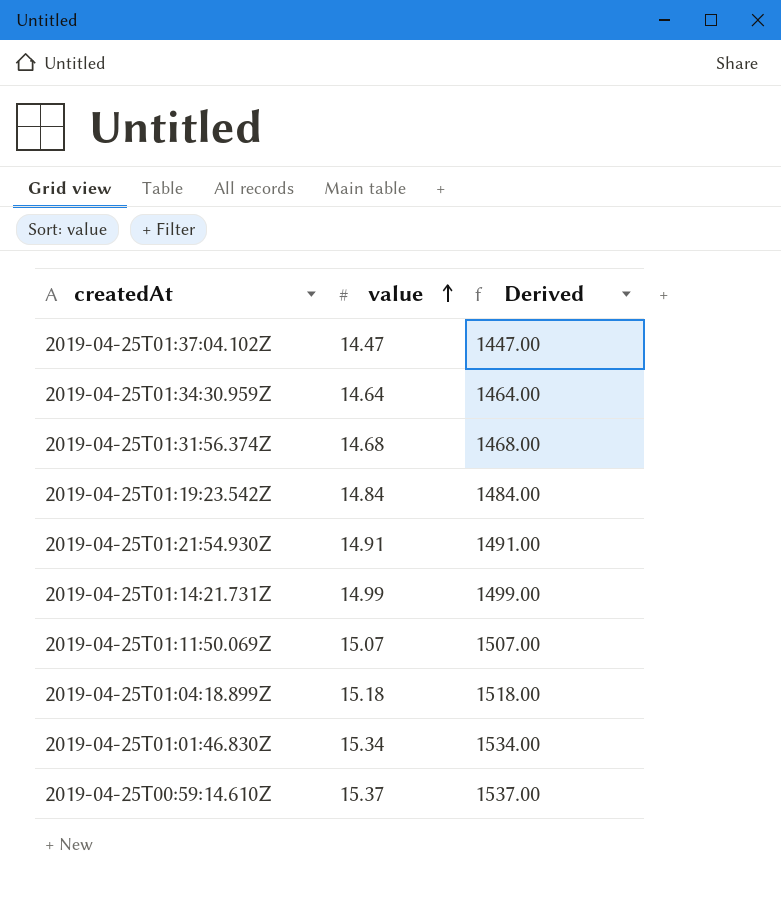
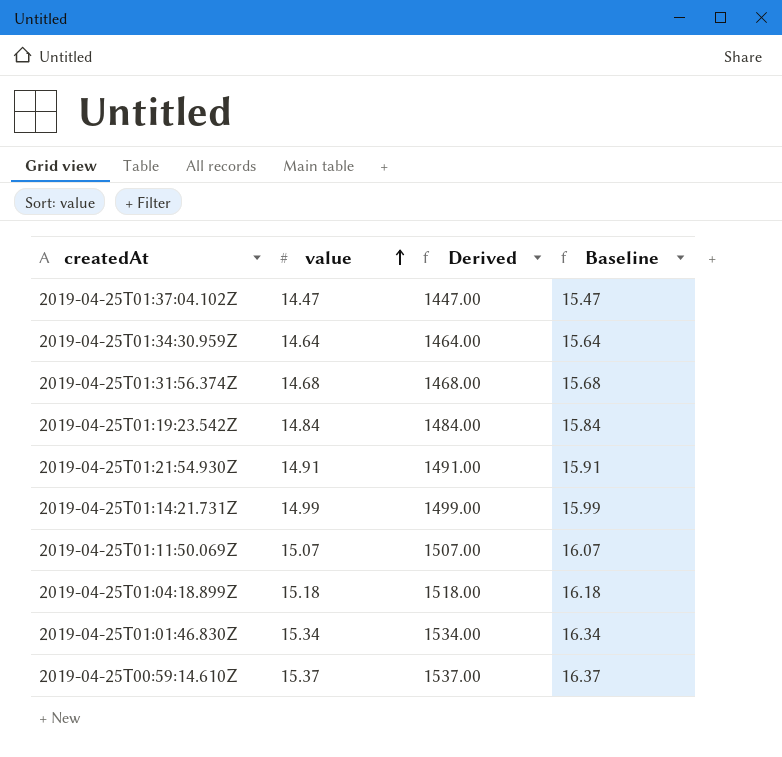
column Baseline | formula: none -> [value] + 1

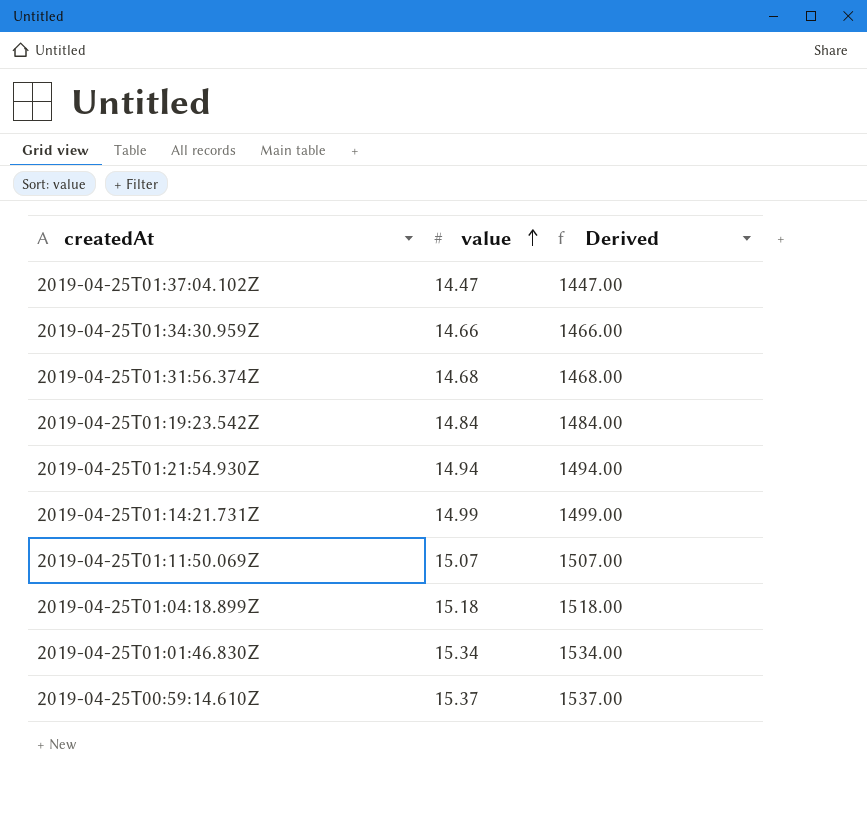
column Baseline | formula: [value] + 1 -> none
2019-04-25T01:34:30.959Z | value: 14.64 -> 14.66
2019-04-25T01:34:30.959Z | Derived: 1464.00 -> 1466.00
2019-04-25T01:21:54.930Z | value: 14.91 -> 14.94
2019-04-25T01:21:54.930Z | Derived: 1491.00 -> 1494.00

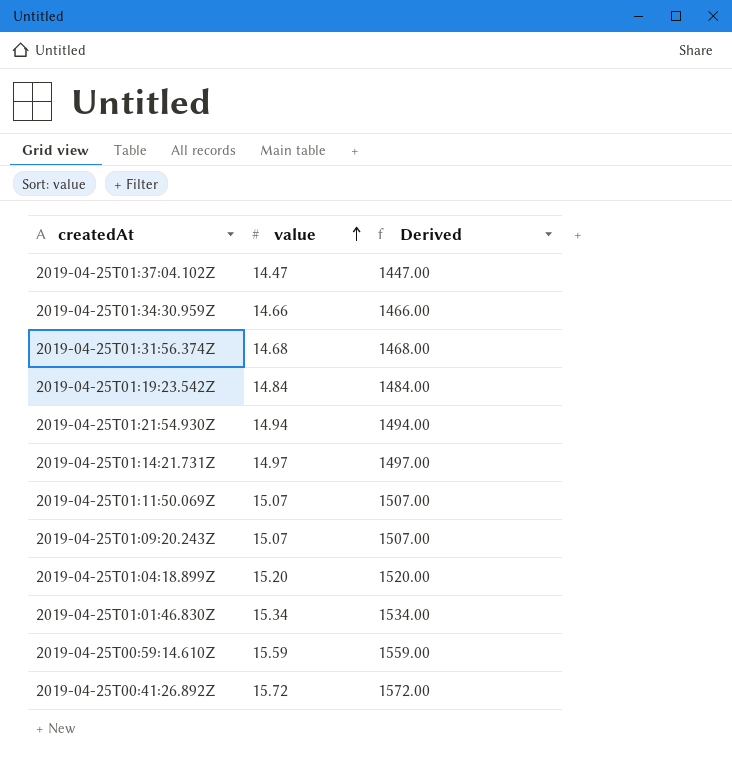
2019-04-25T01:14:21.731Z | value: 14.99 -> 14.97
2019-04-25T01:14:21.731Z | Derived: 1499.00 -> 1497.00
row 2019-04-25T01:09:20.243Z: none -> 15.07 | 1507.00
2019-04-25T01:04:18.899Z | value: 15.18 -> 15.20
2019-04-25T01:04:18.899Z | Derived: 1518.00 -> 1520.00
2019-04-25T00:59:14.610Z | value: 15.37 -> 15.59
2019-04-25T00:59:14.610Z | Derived: 1537.00 -> 1559.00
row 2019-04-25T00:41:26.892Z: none -> 15.72 | 1572.00

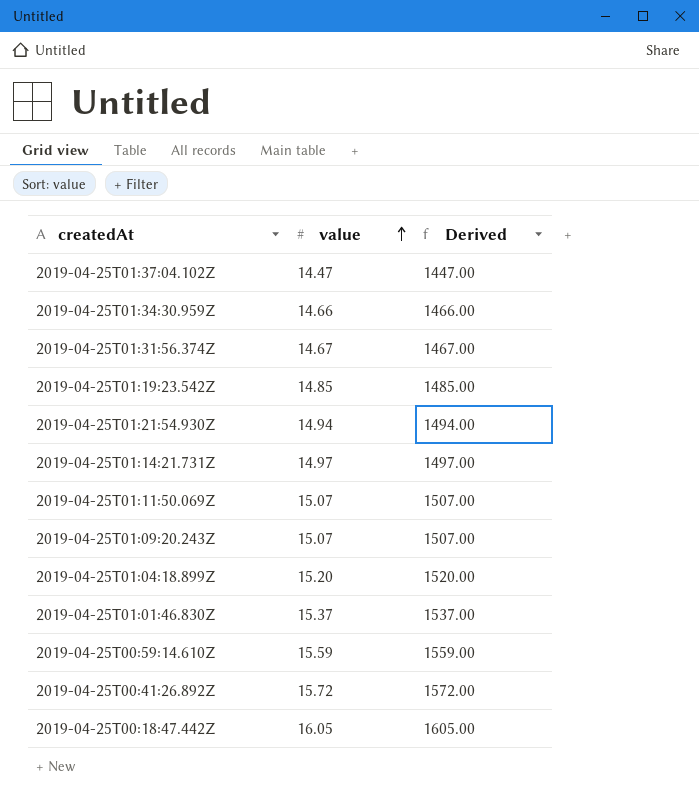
2019-04-25T01:31:56.374Z | value: 14.68 -> 14.67
2019-04-25T01:31:56.374Z | Derived: 1468.00 -> 1467.00
2019-04-25T01:19:23.542Z | value: 14.84 -> 14.85
2019-04-25T01:19:23.542Z | Derived: 1484.00 -> 1485.00
2019-04-25T01:01:46.830Z | value: 15.34 -> 15.37
2019-04-25T01:01:46.830Z | Derived: 1534.00 -> 1537.00
row 2019-04-25T00:18:47.442Z: none -> 16.05 | 1605.00

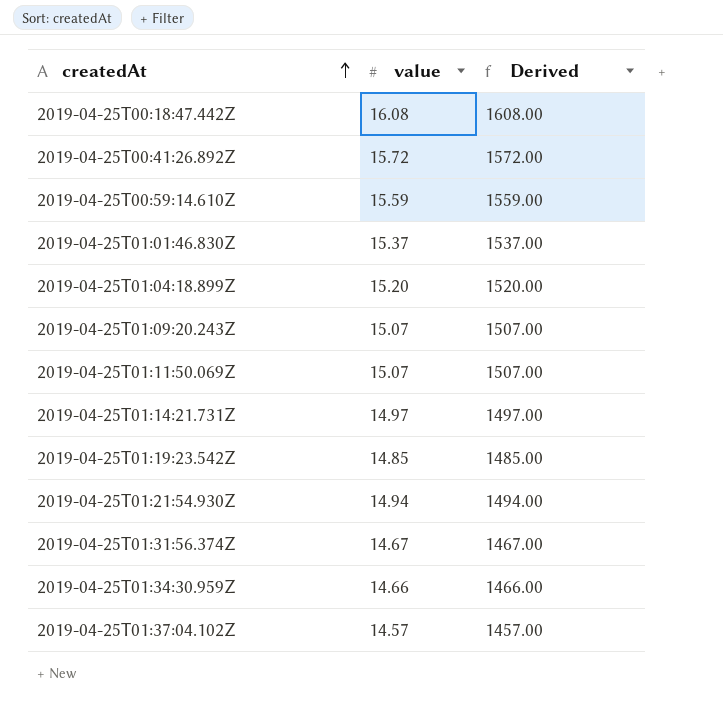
row order: value ascending -> createdAt ascending
2019-04-25T00:18:47.442Z | value: 16.05 -> 16.08
2019-04-25T00:18:47.442Z | Derived: 1605.00 -> 1608.00
2019-04-25T01:37:04.102Z | value: 14.47 -> 14.57
2019-04-25T01:37:04.102Z | Derived: 1447.00 -> 1457.00

